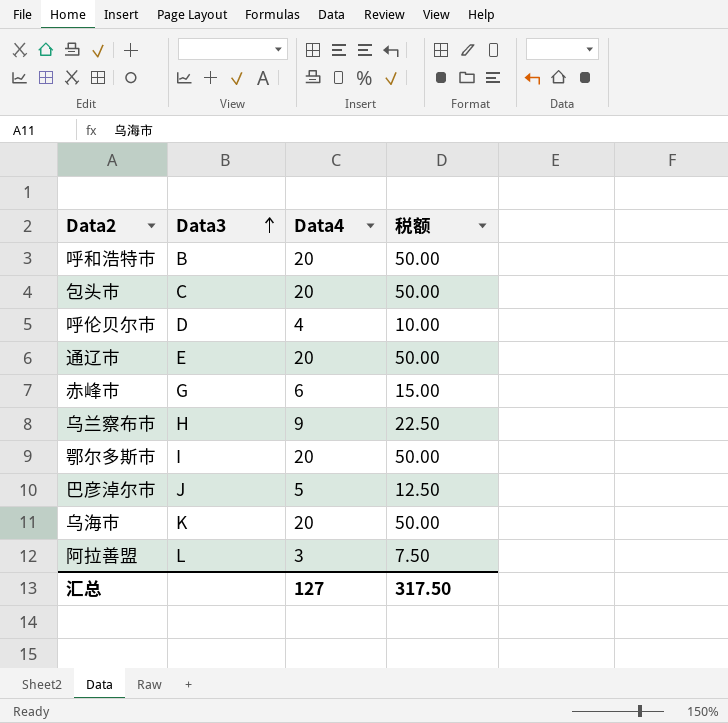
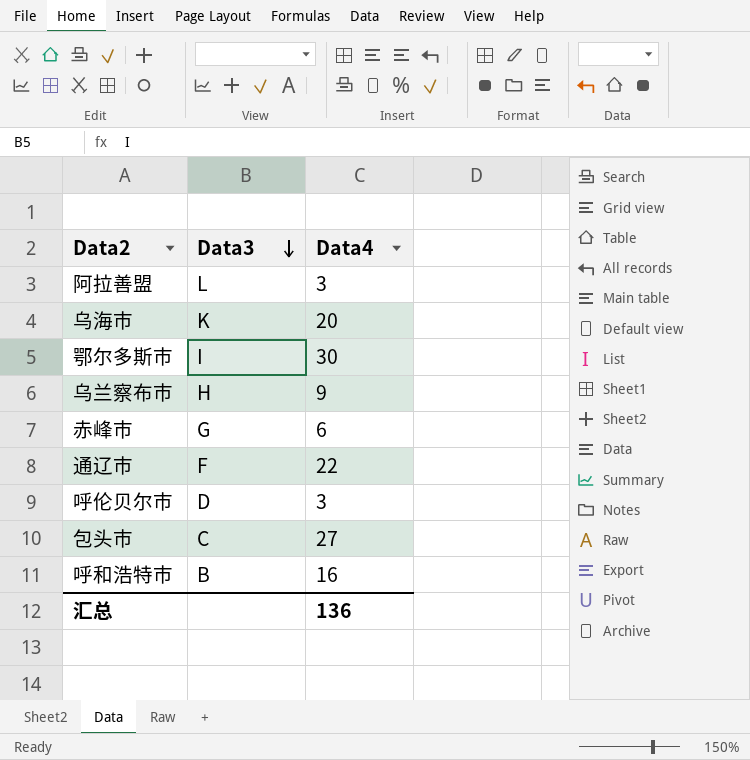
row order: Data3 ascending -> Data3 descending
column 税额 | formula: [Data4] * 2.5 -> none
row 巴彦淖尔市: J | 5 | 12.50 -> none
鄂尔多斯市 | Data4: 20 -> 30
通辽市 | Data3: E -> F
通辽市 | Data4: 20 -> 22
呼伦贝尔市 | Data4: 4 -> 3
包头市 | Data4: 20 -> 27
呼和浩特市 | Data4: 20 -> 16
汇总 | Data4: 127 -> 136

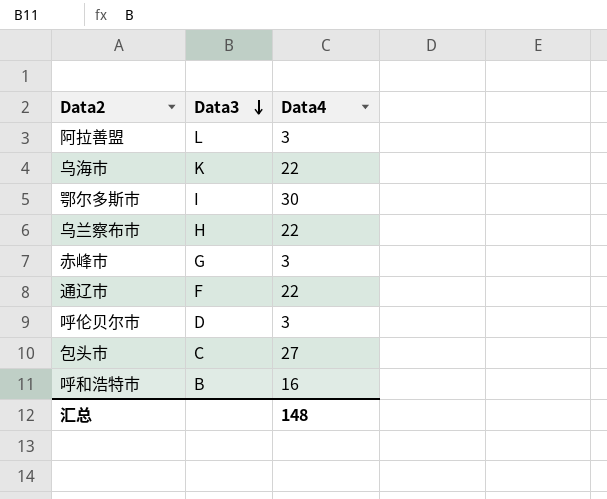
乌海市 | Data4: 20 -> 22
乌兰察布市 | Data4: 9 -> 22
赤峰市 | Data4: 6 -> 3
汇总 | Data4: 136 -> 148

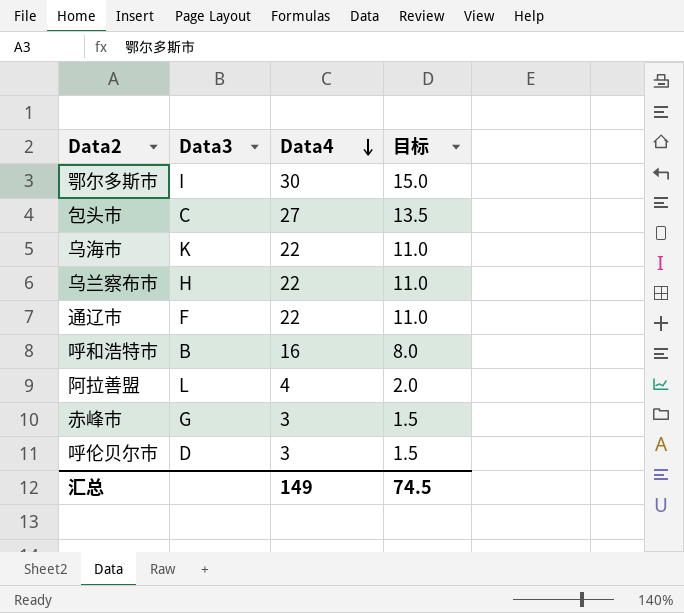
row order: Data3 descending -> Data4 descending
column 目标 | formula: none -> [Data4] * 0.5
阿拉善盟 | Data4: 3 -> 4
汇总 | Data4: 148 -> 149

